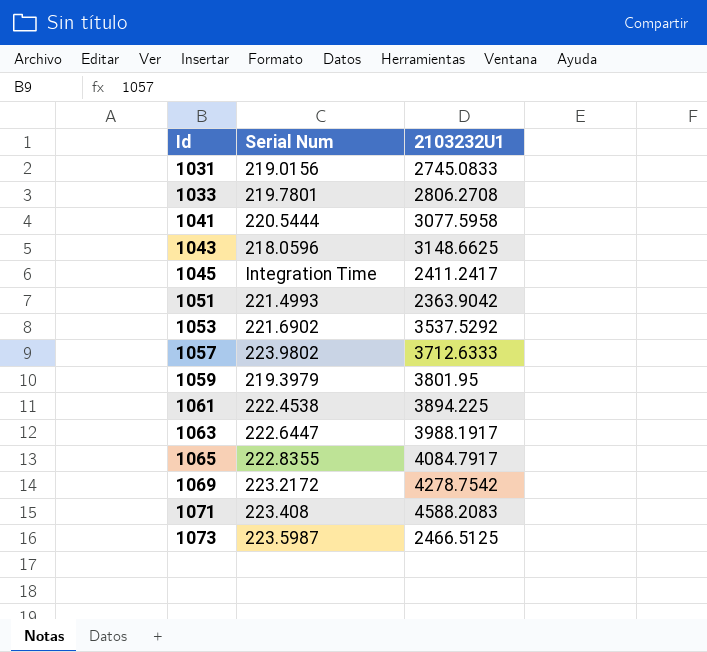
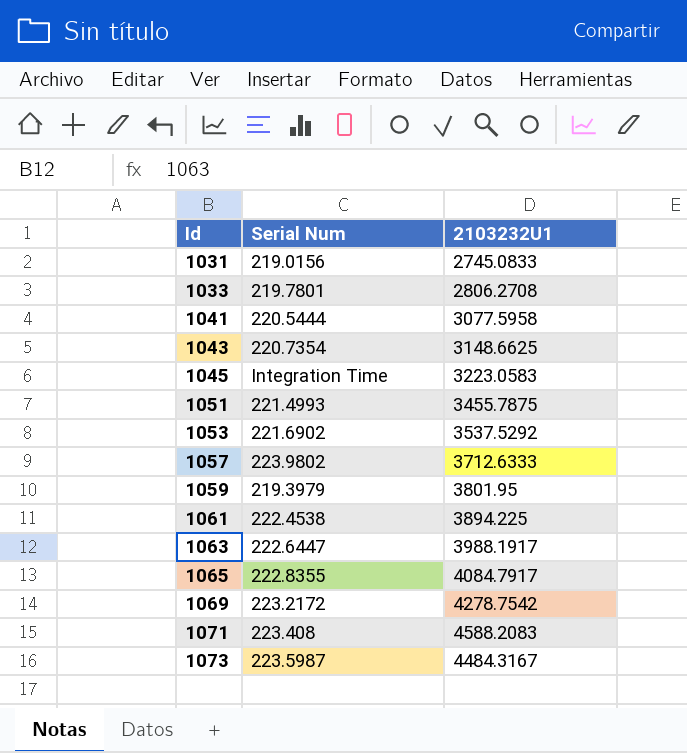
1043 | Serial Num: 218.0596 -> 220.7354
1045 | 2103232U1: 2411.2417 -> 3223.0583
1051 | 2103232U1: 2363.9042 -> 3455.7875
1073 | 2103232U1: 2466.5125 -> 4484.3167

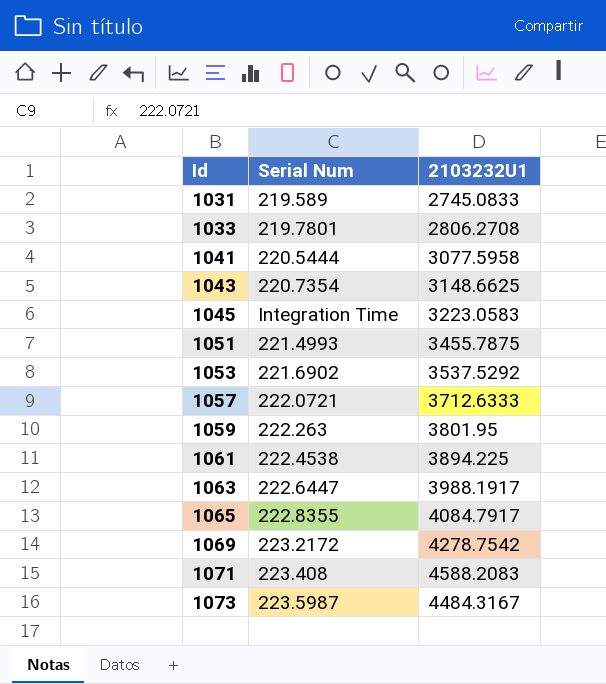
1031 | Serial Num: 219.0156 -> 219.589
1057 | Serial Num: 223.9802 -> 222.0721
1059 | Serial Num: 219.3979 -> 222.263

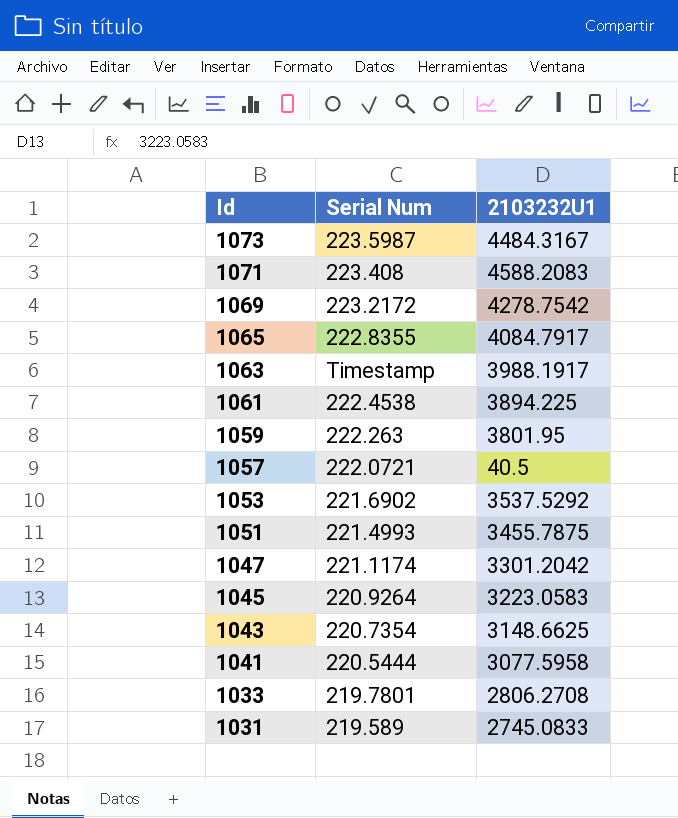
row order: Id ascending -> Id descending
1063 | Serial Num: 222.6447 -> Timestamp
1057 | 2103232U1: 3712.6333 -> 40.5
row 1047: none -> 221.1174 | 3301.2042
1045 | Serial Num: Integration Time -> 220.9264

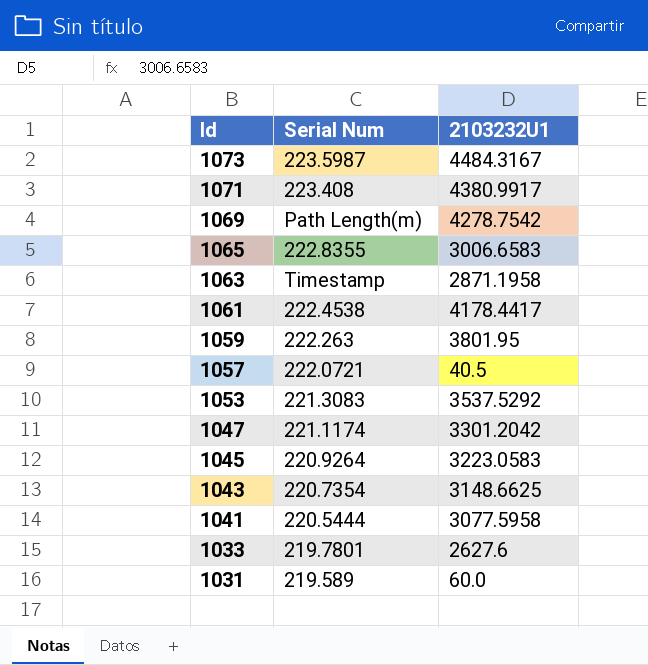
row 1051: 221.4993 | 3455.7875 -> none
1071 | 2103232U1: 4588.2083 -> 4380.9917
1069 | Serial Num: 223.2172 -> Path Length(m)
1065 | 2103232U1: 4084.7917 -> 3006.6583
1063 | 2103232U1: 3988.1917 -> 2871.1958
1061 | 2103232U1: 3894.225 -> 4178.4417
1053 | Serial Num: 221.6902 -> 221.3083
1033 | 2103232U1: 2806.2708 -> 2627.6
1031 | 2103232U1: 2745.0833 -> 60.0

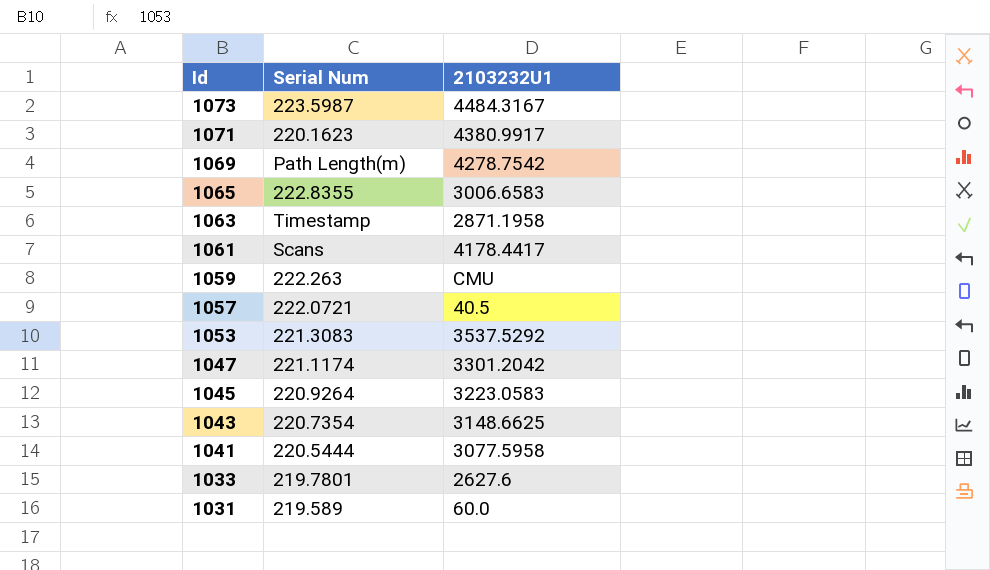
1071 | Serial Num: 223.408 -> 220.1623
1061 | Serial Num: 222.4538 -> Scans
1059 | 2103232U1: 3801.95 -> CMU

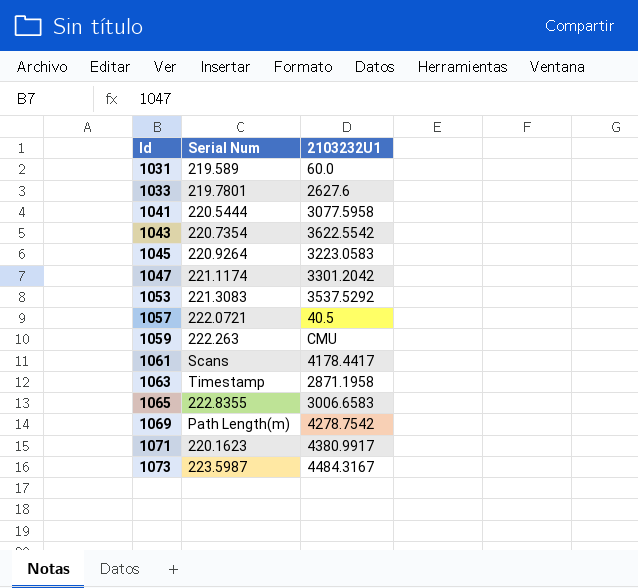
row order: Id descending -> Id ascending
1043 | 2103232U1: 3148.6625 -> 3622.5542

